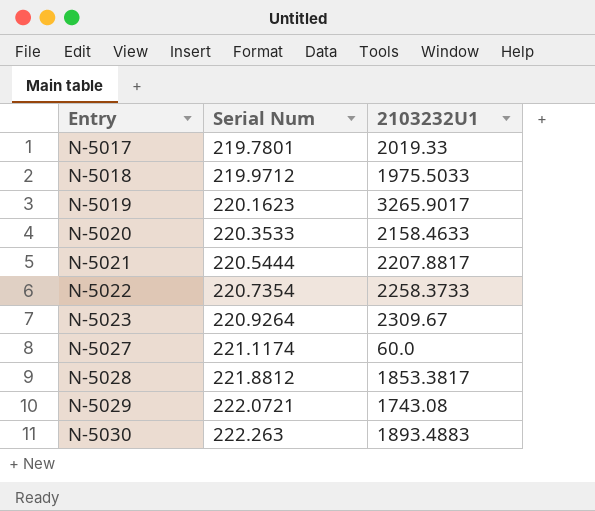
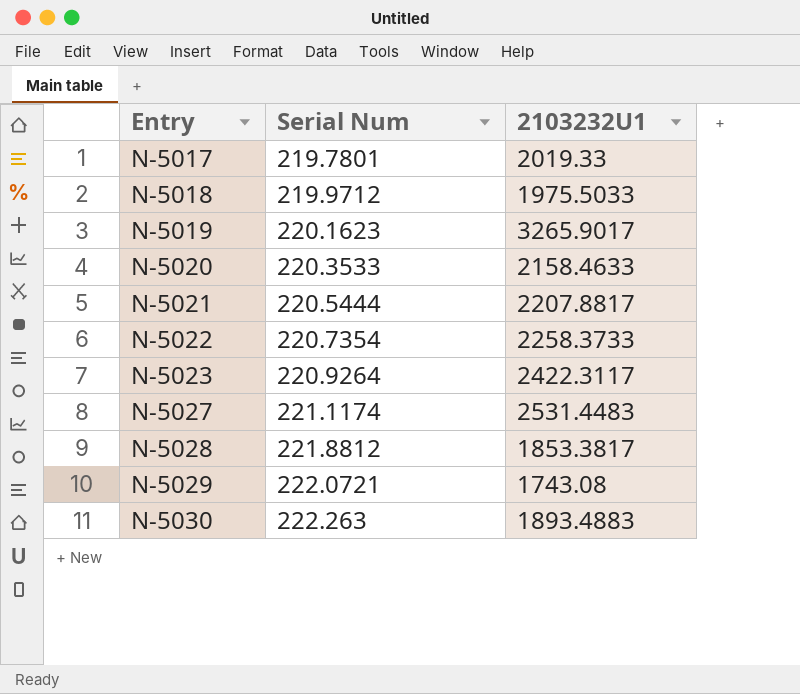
N-5023 | 2103232U1: 2309.67 -> 2422.3117
N-5027 | 2103232U1: 60.0 -> 2531.4483

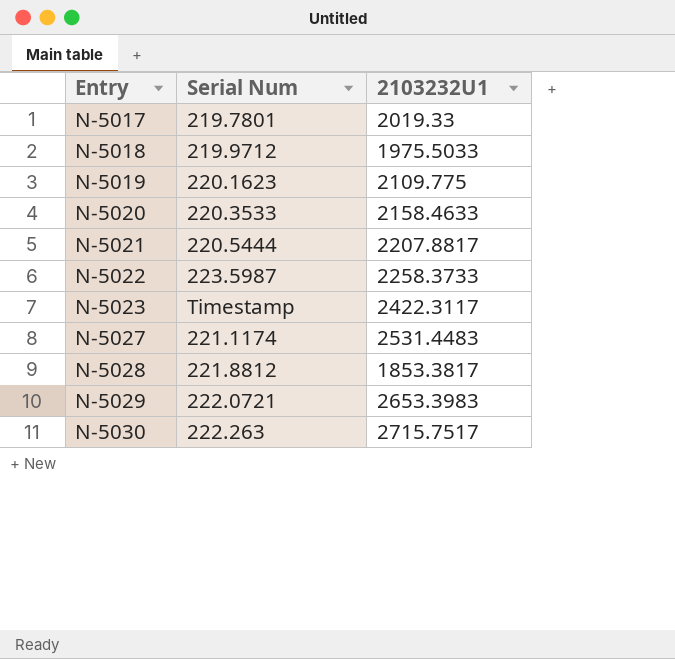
N-5019 | 2103232U1: 3265.9017 -> 2109.775
N-5022 | Serial Num: 220.7354 -> 223.5987
N-5023 | Serial Num: 220.9264 -> Timestamp
N-5029 | 2103232U1: 1743.08 -> 2653.3983
N-5030 | 2103232U1: 1893.4883 -> 2715.7517

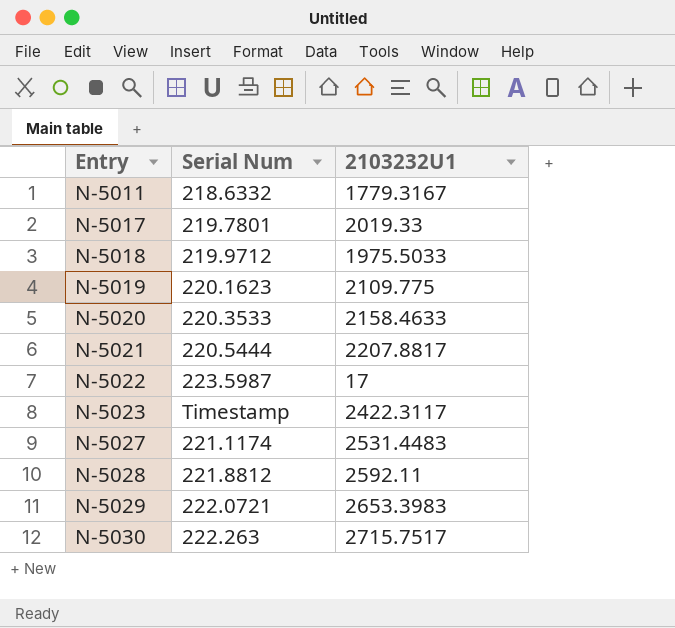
row N-5011: none -> 218.6332 | 1779.3167
N-5022 | 2103232U1: 2258.3733 -> 17
N-5028 | 2103232U1: 1853.3817 -> 2592.11

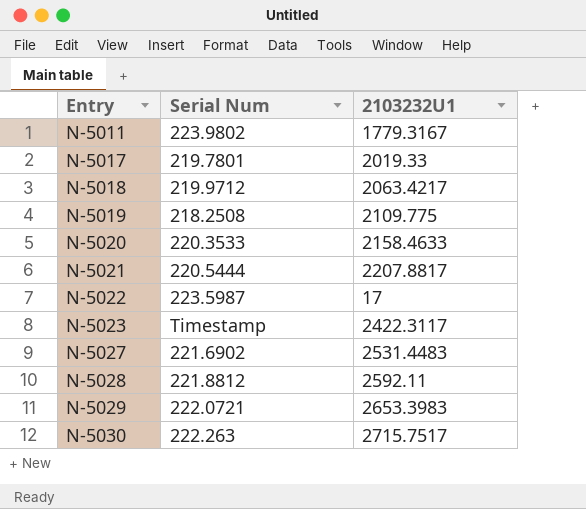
N-5011 | Serial Num: 218.6332 -> 223.9802
N-5018 | 2103232U1: 1975.5033 -> 2063.4217
N-5019 | Serial Num: 220.1623 -> 218.2508
N-5027 | Serial Num: 221.1174 -> 221.6902

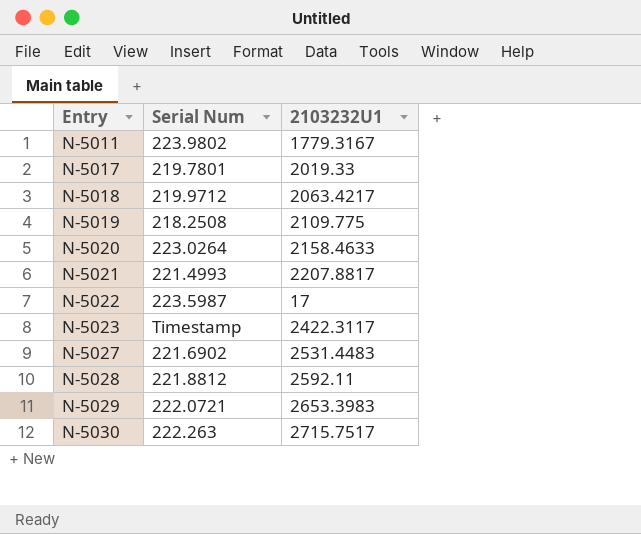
N-5020 | Serial Num: 220.3533 -> 223.0264
N-5021 | Serial Num: 220.5444 -> 221.4993

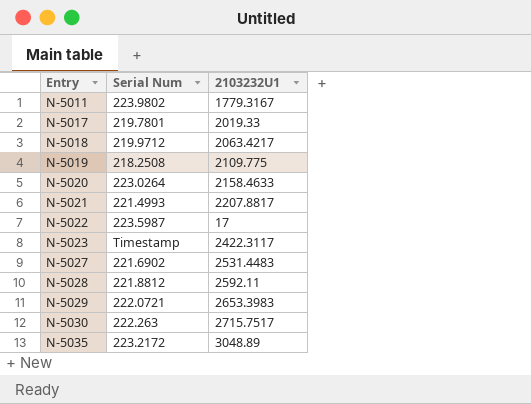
row N-5035: none -> 223.2172 | 3048.89

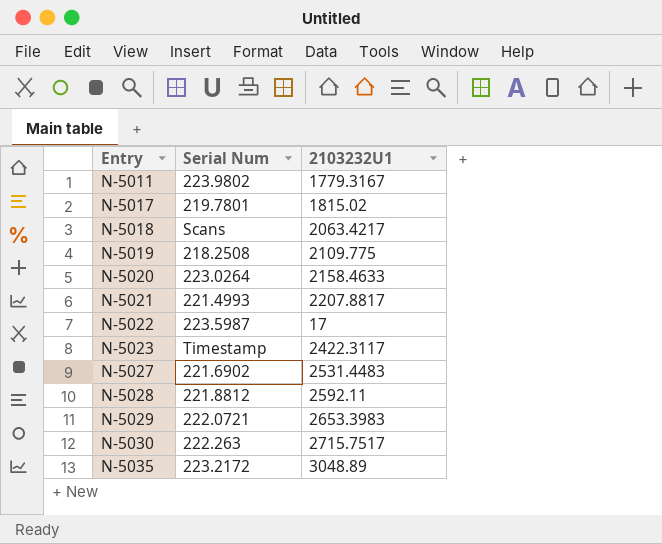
N-5017 | 2103232U1: 2019.33 -> 1815.02
N-5018 | Serial Num: 219.9712 -> Scans

